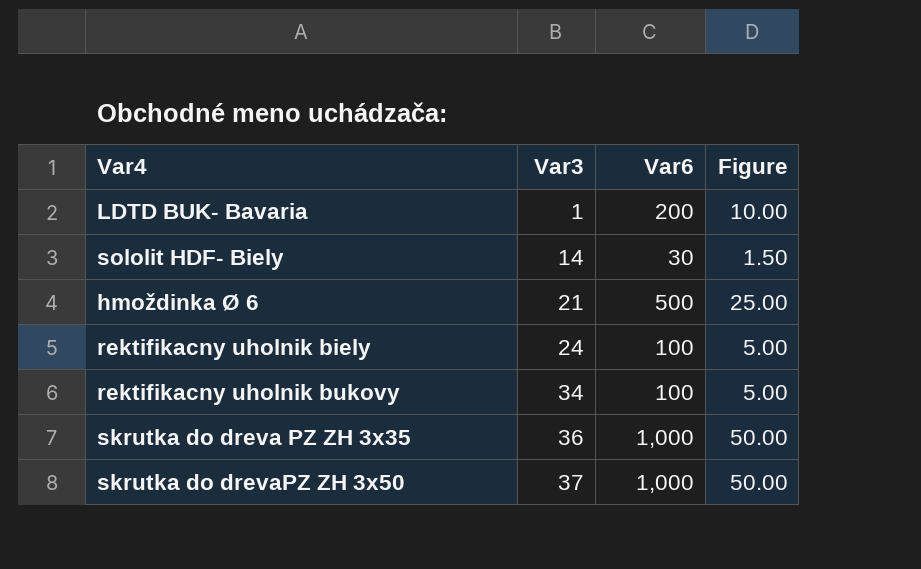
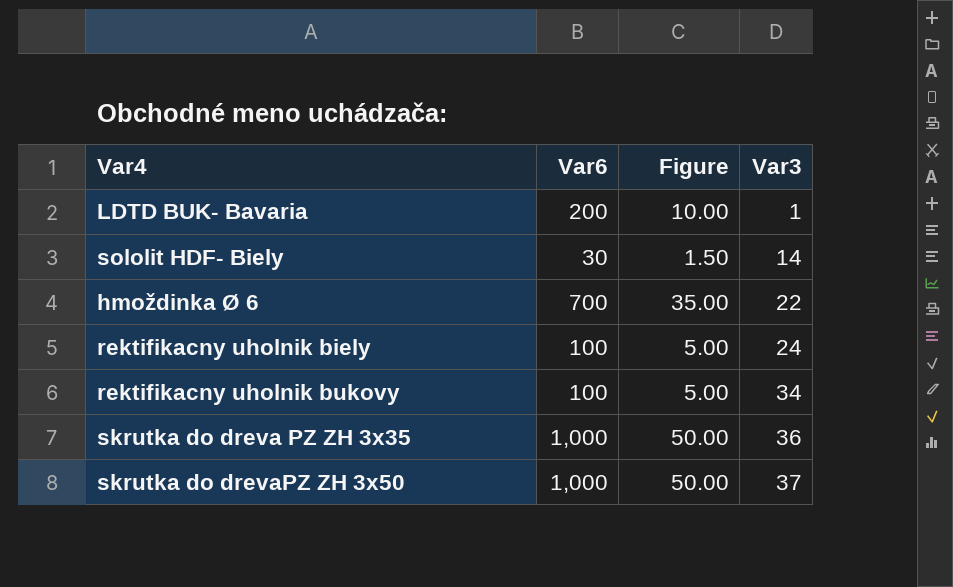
column Var3 | position: 2 -> 4
hmoždinka Ø 6 | Var6: 500 -> 700
hmoždinka Ø 6 | Figure: 25.00 -> 35.00
hmoždinka Ø 6 | Var3: 21 -> 22

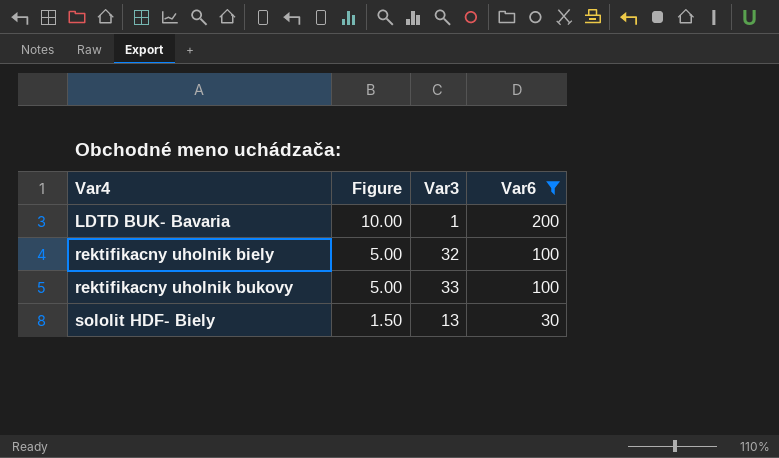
filter: none -> Var6 <= 200
row order: Var3 ascending -> Var4 ascending
column Var6 | position: 2 -> 4
rektifikacny uholnik biely | Var3: 24 -> 32
rektifikacny uholnik bukovy | Var3: 34 -> 33
sololit HDF- Biely | Var3: 14 -> 13

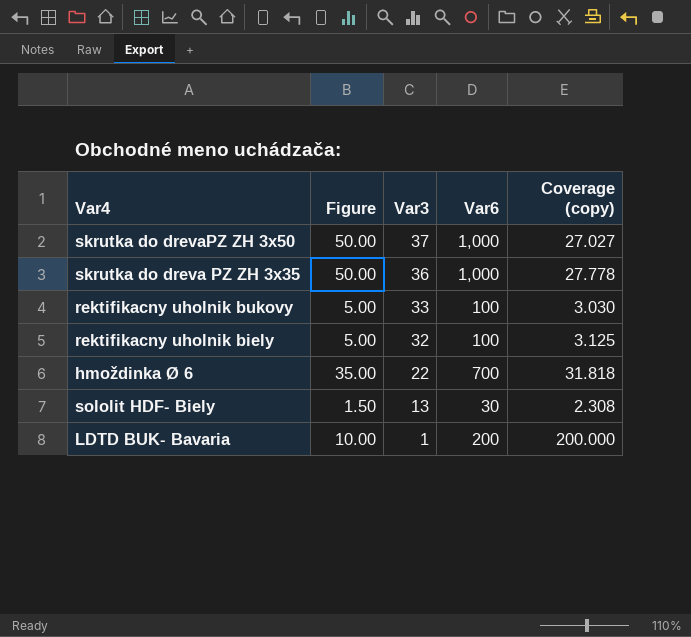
filter: Var6 <= 200 -> none
row order: Var4 ascending -> Var3 descending
column Coverage (copy) | formula: none -> [Var6] / [Var3]

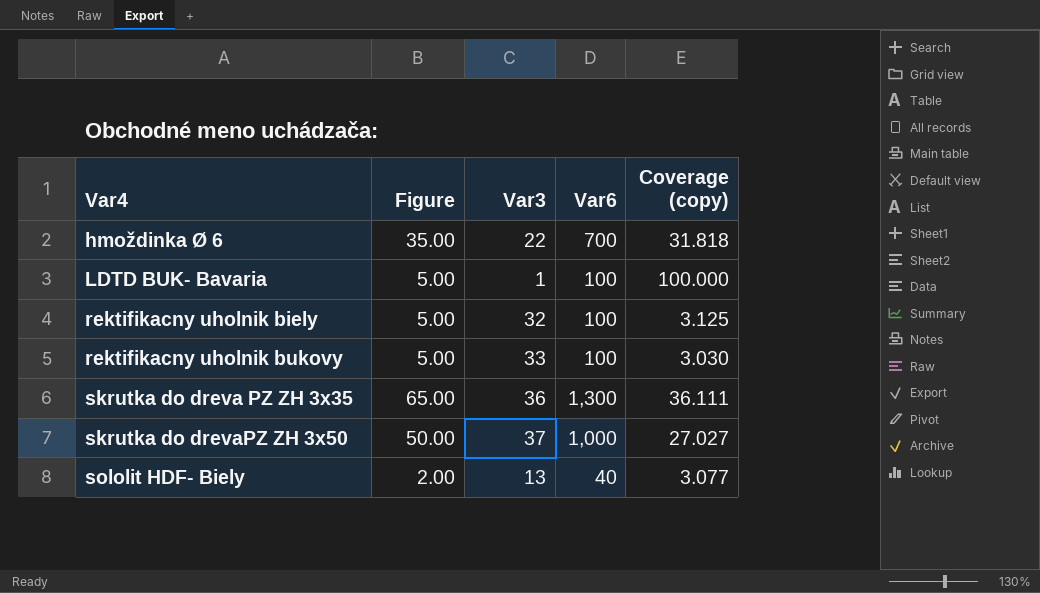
row order: Var3 descending -> Var4 ascending
LDTD BUK- Bavaria | Figure: 10.00 -> 5.00
LDTD BUK- Bavaria | Var6: 200 -> 100
LDTD BUK- Bavaria | Coverage (copy): 200.000 -> 100.000
skrutka do dreva PZ ZH 3x35 | Figure: 50.00 -> 65.00
skrutka do dreva PZ ZH 3x35 | Var6: 1,000 -> 1,300
skrutka do dreva PZ ZH 3x35 | Coverage (copy): 27.778 -> 36.111
sololit HDF- Biely | Figure: 1.50 -> 2.00
sololit HDF- Biely | Var6: 30 -> 40
sololit HDF- Biely | Coverage (copy): 2.308 -> 3.077

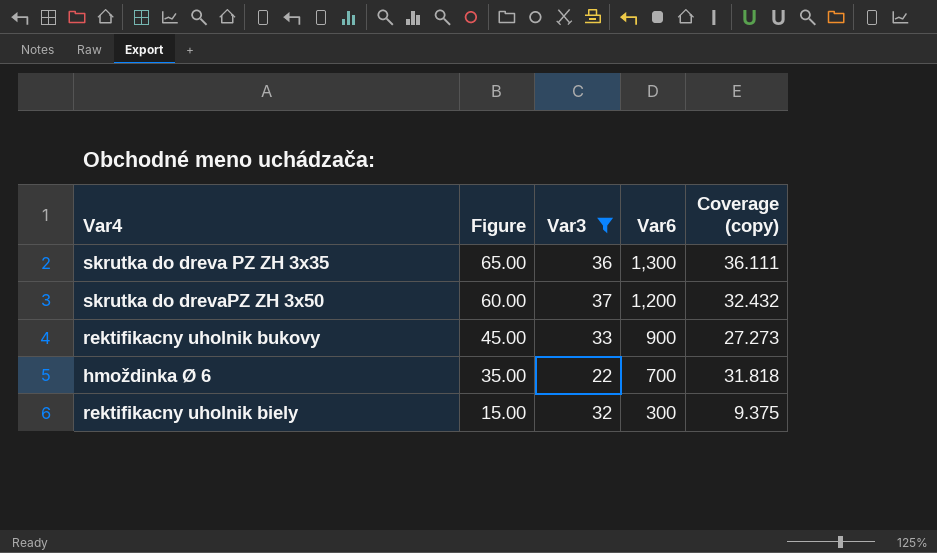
filter: none -> Var3 >= 22
row order: Var4 ascending -> Figure descending
skrutka do drevaPZ ZH 3x50 | Figure: 50.00 -> 60.00
skrutka do drevaPZ ZH 3x50 | Var6: 1,000 -> 1,200
skrutka do drevaPZ ZH 3x50 | Coverage (copy): 27.027 -> 32.432
rektifikacny uholnik bukovy | Figure: 5.00 -> 45.00
rektifikacny uholnik bukovy | Var6: 100 -> 900
rektifikacny uholnik bukovy | Coverage (copy): 3.030 -> 27.273
rektifikacny uholnik biely | Figure: 5.00 -> 15.00
rektifikacny uholnik biely | Var6: 100 -> 300
rektifikacny uholnik biely | Coverage (copy): 3.125 -> 9.375

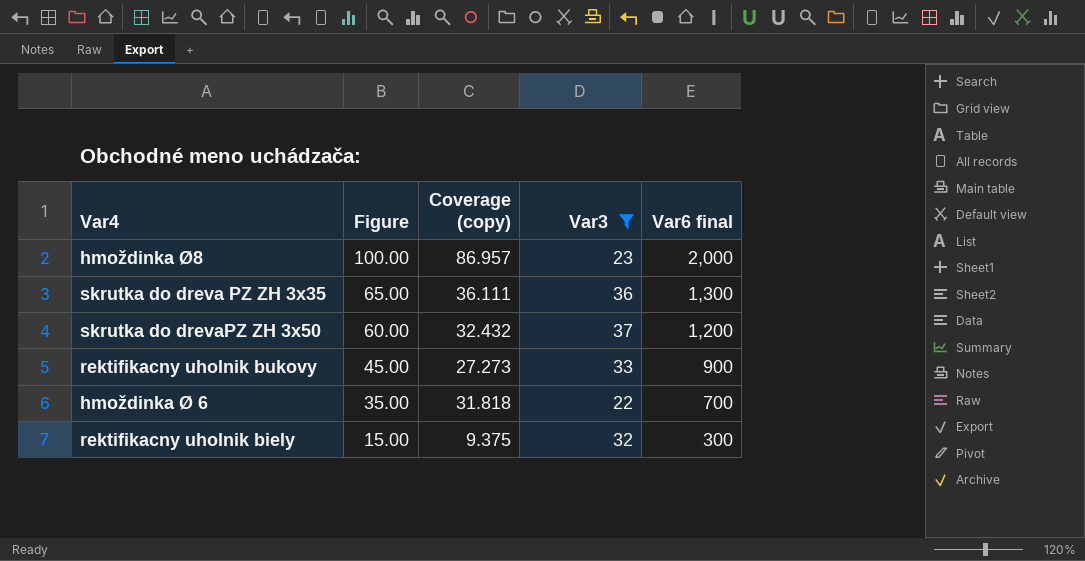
column Coverage (copy) | position: 5 -> 3
column name: Var6 -> Var6 final
row hmoždinka Ø8: none -> 100.00 | 86.957 | 23 | 2,000

